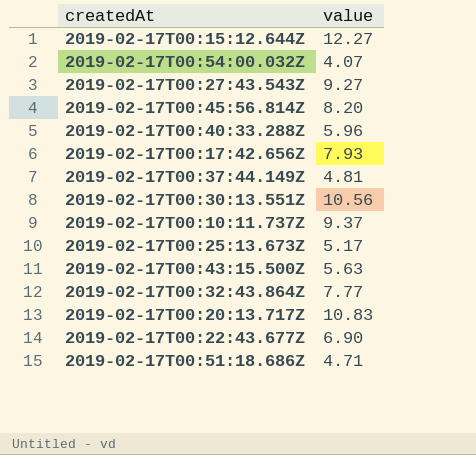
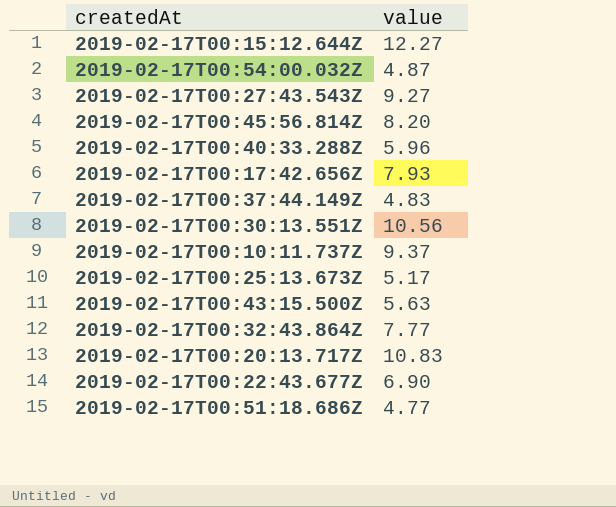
2019-02-17T00:54:00.032Z | value: 4.07 -> 4.87
2019-02-17T00:37:44.149Z | value: 4.81 -> 4.83
2019-02-17T00:51:18.686Z | value: 4.71 -> 4.77

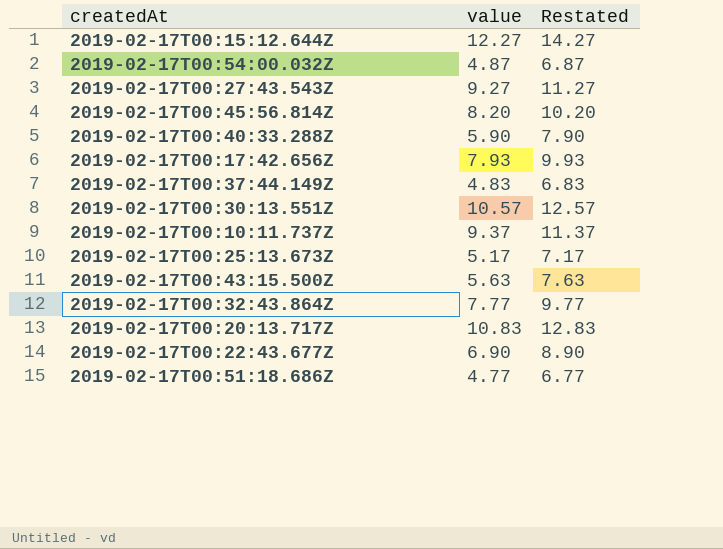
column Restated | formula: none -> [value] + 2
2019-02-17T00:40:33.288Z | value: 5.96 -> 5.90
2019-02-17T00:30:13.551Z | value: 10.56 -> 10.57

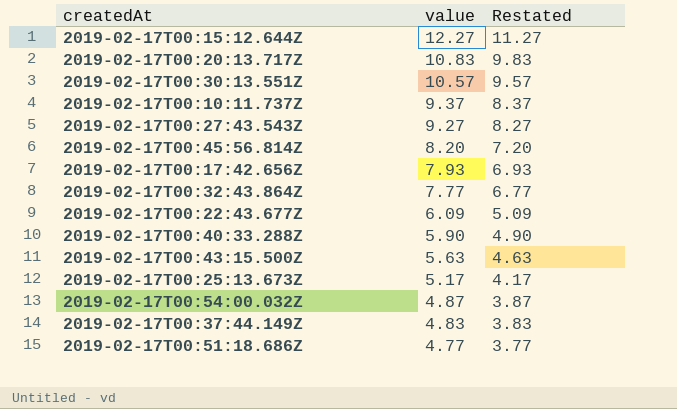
row order: none -> value descending
column Restated | formula: [value] + 2 -> [value] - 1
2019-02-17T00:22:43.677Z | value: 6.90 -> 6.09

